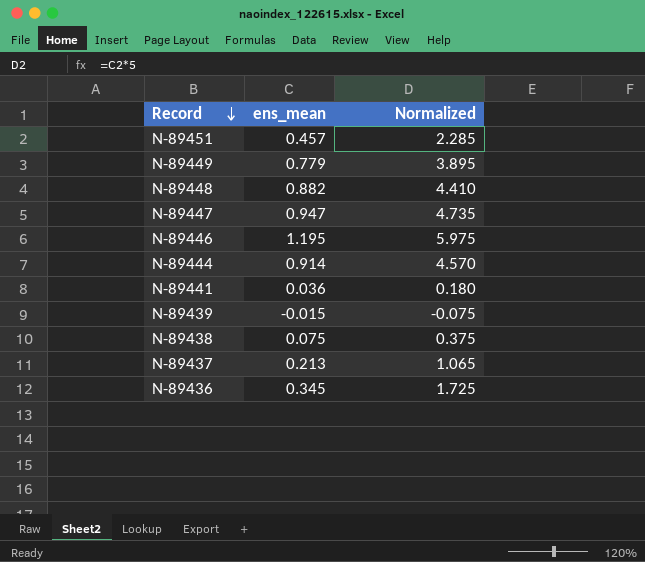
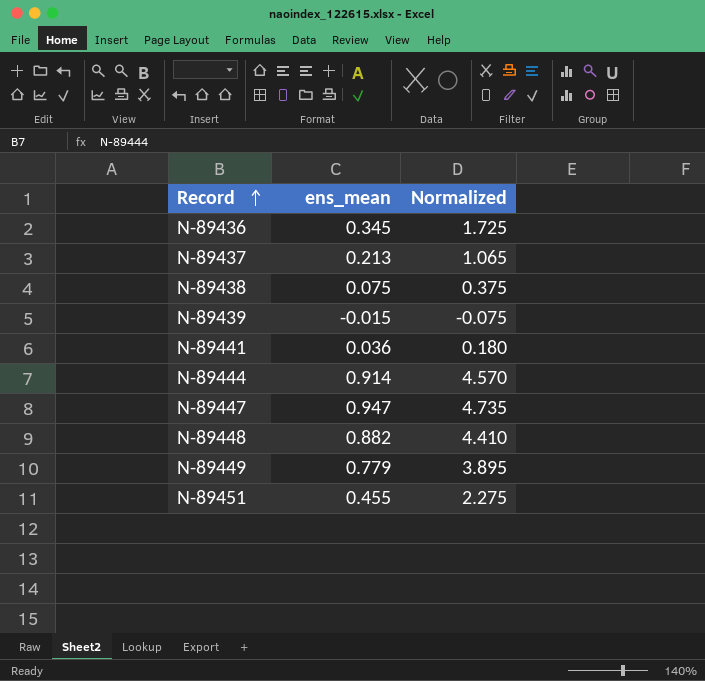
row order: Record descending -> Record ascending
row N-89446: 1.195 | 5.975 -> none
N-89451 | ens_mean: 0.457 -> 0.455
N-89451 | Normalized: 2.285 -> 2.275

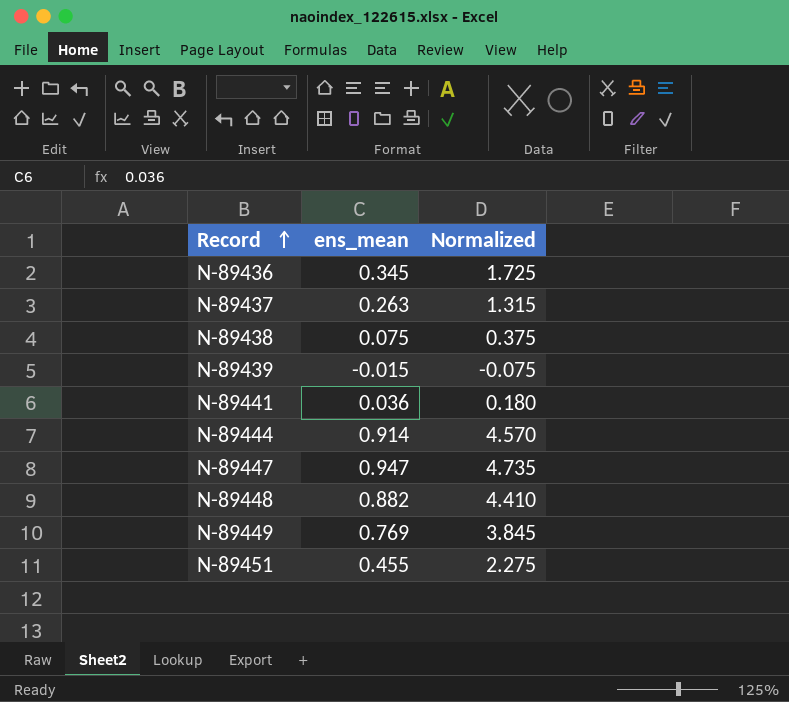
N-89437 | ens_mean: 0.213 -> 0.263
N-89437 | Normalized: 1.065 -> 1.315
N-89449 | ens_mean: 0.779 -> 0.769
N-89449 | Normalized: 3.895 -> 3.845

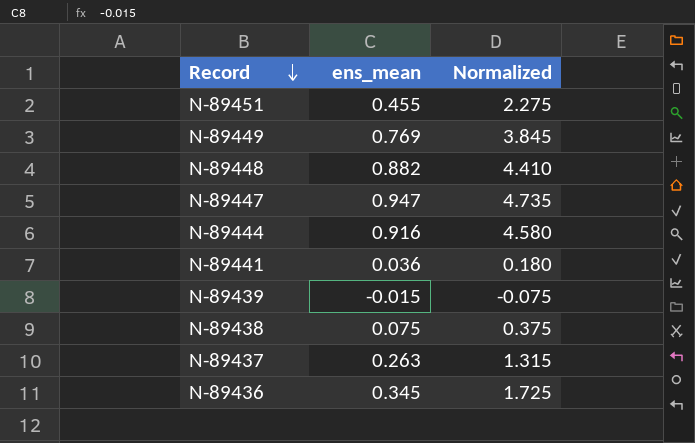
row order: Record ascending -> Record descending
N-89444 | ens_mean: 0.914 -> 0.916
N-89444 | Normalized: 4.570 -> 4.580

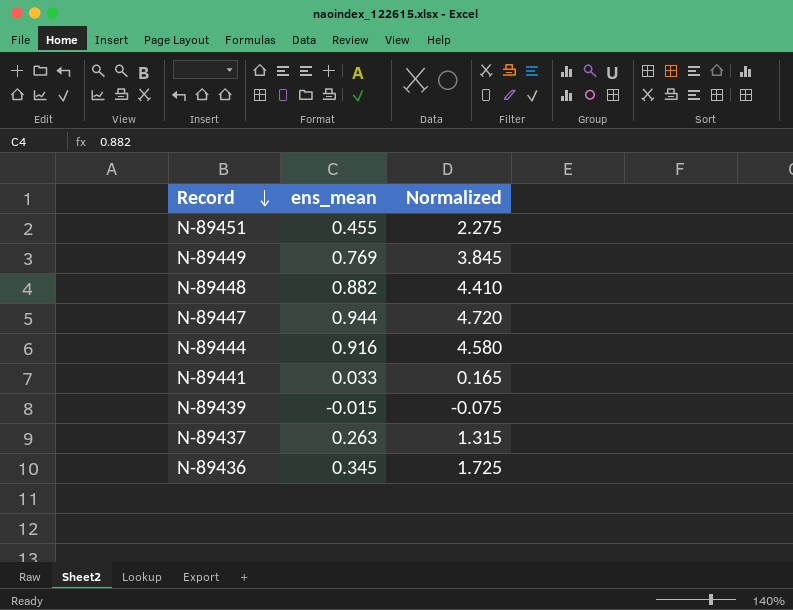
row N-89438: 0.075 | 0.375 -> none
N-89447 | ens_mean: 0.947 -> 0.944
N-89447 | Normalized: 4.735 -> 4.720
N-89441 | ens_mean: 0.036 -> 0.033
N-89441 | Normalized: 0.180 -> 0.165

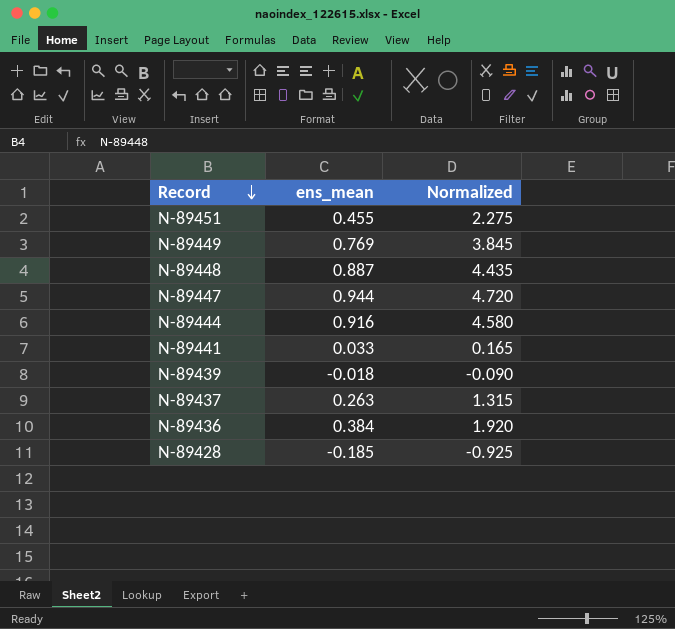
N-89448 | ens_mean: 0.882 -> 0.887
N-89448 | Normalized: 4.410 -> 4.435
N-89439 | ens_mean: -0.015 -> -0.018
N-89439 | Normalized: -0.075 -> -0.090
N-89436 | ens_mean: 0.345 -> 0.384
N-89436 | Normalized: 1.725 -> 1.920
row N-89428: none -> -0.185 | -0.925

